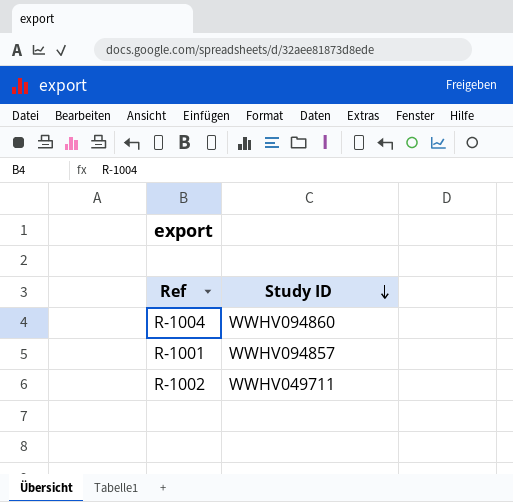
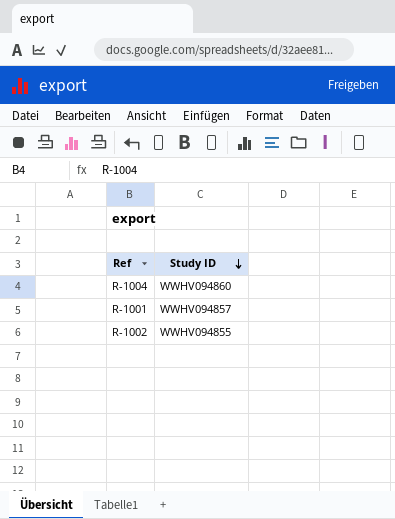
R-1002 | Study ID: WWHV049711 -> WWHV094855

